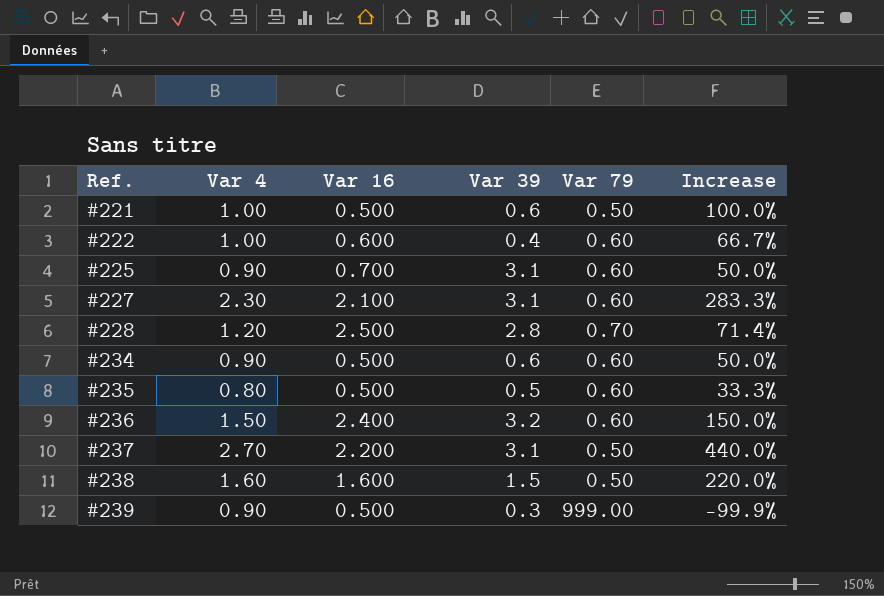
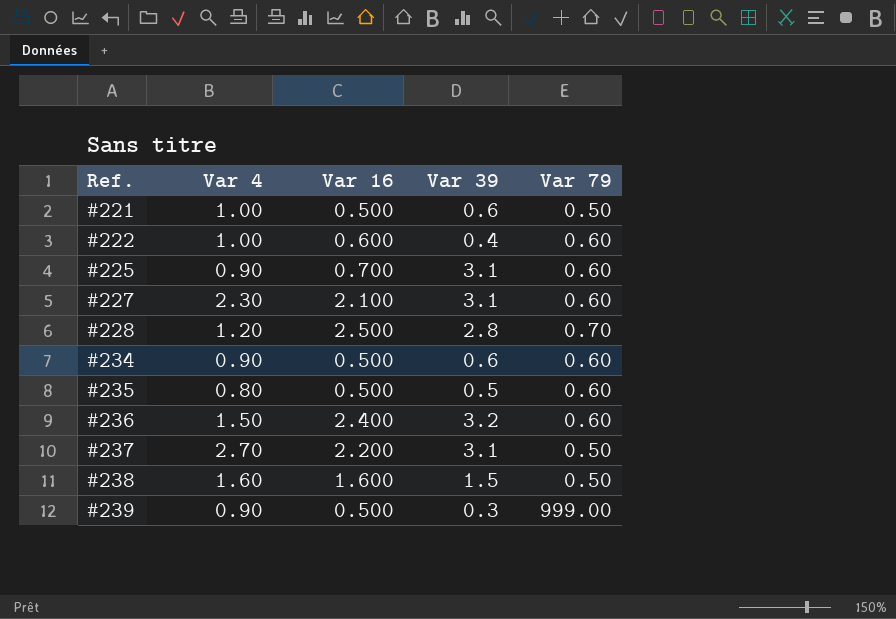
column Increase | formula: ([Var 4] - [Var 79]) / [Var 79] -> none

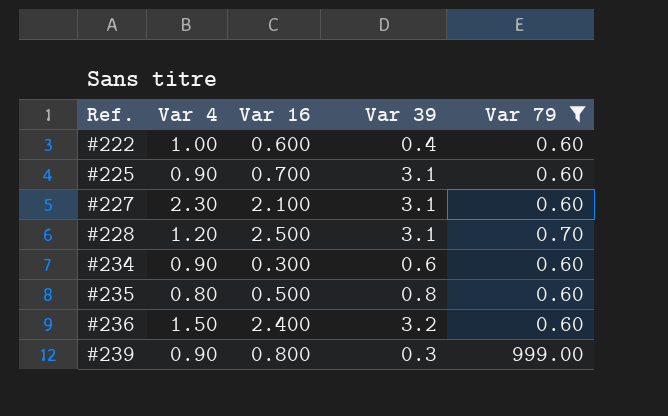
filter: none -> Var 79 != 0.50
#228 | Var 39: 2.8 -> 3.1
#234 | Var 16: 0.500 -> 0.300
#235 | Var 39: 0.5 -> 0.8
#239 | Var 16: 0.500 -> 0.800

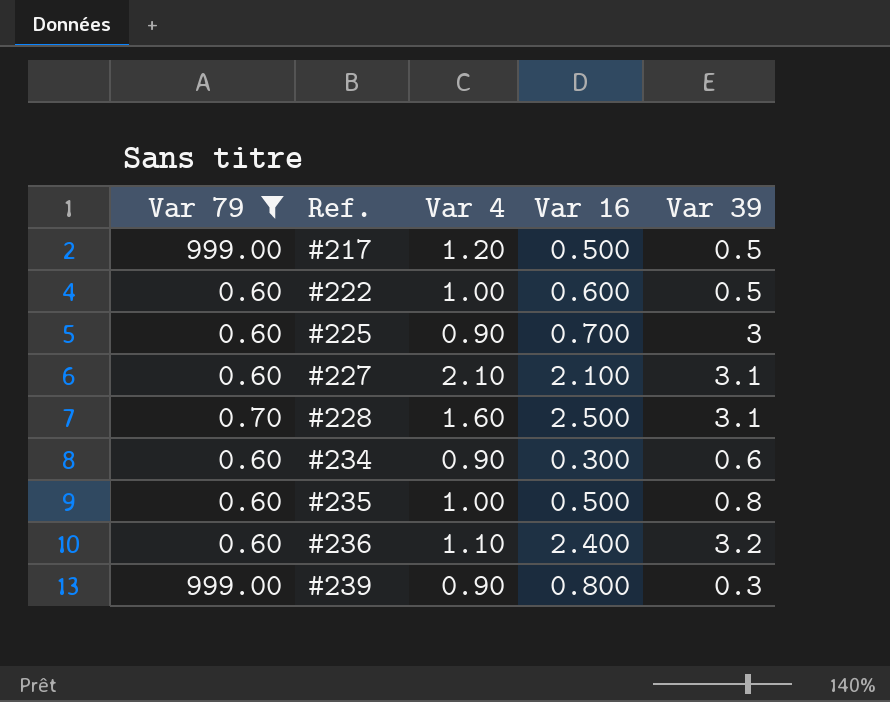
column Var 79 | position: 5 -> 1
row #217: none -> 999.00 | 1.20 | 0.500 | 0.5
#222 | Var 39: 0.4 -> 0.5
#225 | Var 39: 3.1 -> 3
#227 | Var 4: 2.30 -> 2.10
#228 | Var 4: 1.20 -> 1.60
#235 | Var 4: 0.80 -> 1.00
#236 | Var 4: 1.50 -> 1.10

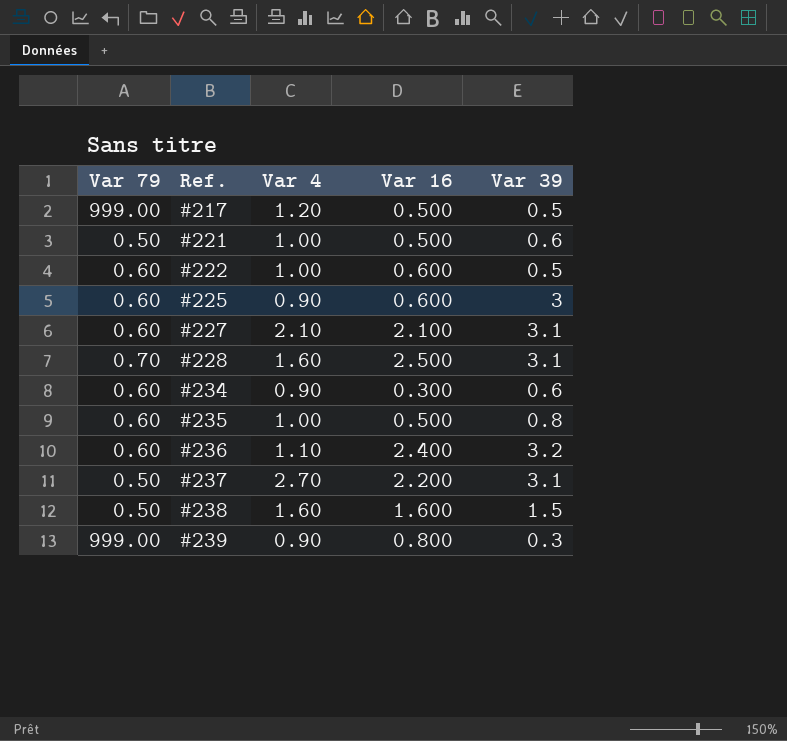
filter: Var 79 != 0.50 -> none
#225 | Var 16: 0.700 -> 0.600

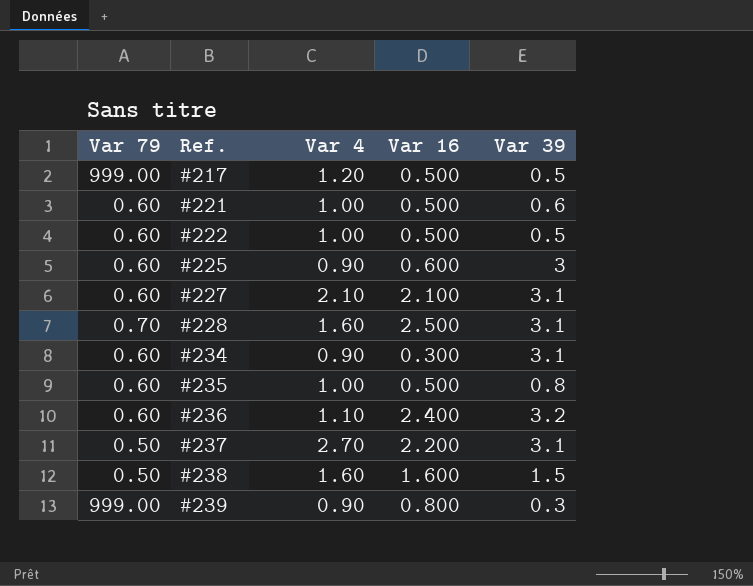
#221 | Var 79: 0.50 -> 0.60
#222 | Var 16: 0.600 -> 0.500
#234 | Var 39: 0.6 -> 3.1

